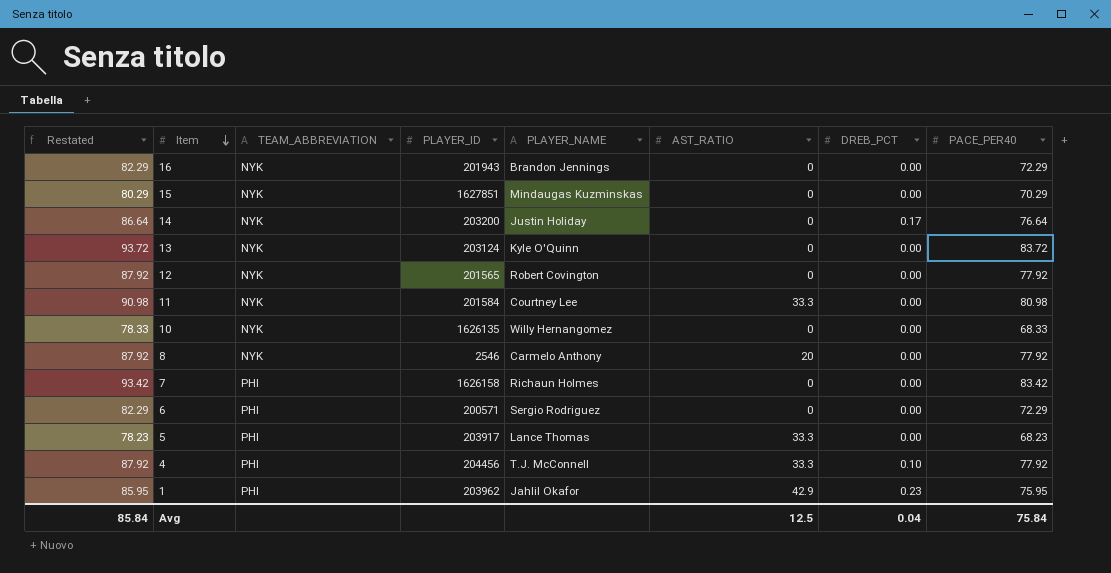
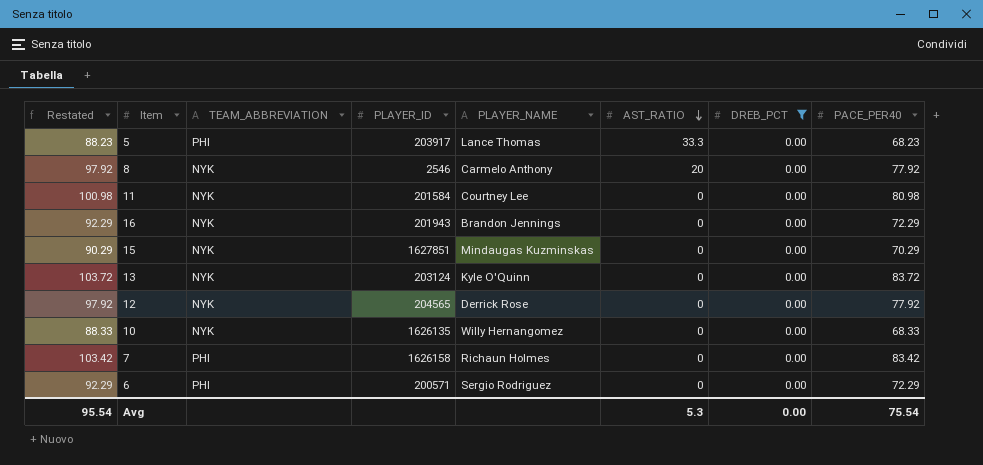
filter: none -> DREB_PCT = 0.00
row order: Item descending -> AST_RATIO descending
column Restated | formula: [PACE_PER40] + 10 -> [PACE_PER40] + 20
11 | AST_RATIO: 33.3 -> 0
12 | PLAYER_ID: 201565 -> 204565
12 | PLAYER_NAME: Robert Covington -> Derrick Rose
Avg | Restated: 85.84 -> 95.54
Avg | AST_RATIO: 12.5 -> 5.3
Avg | DREB_PCT: 0.04 -> 0.00
Avg | PACE_PER40: 75.84 -> 75.54

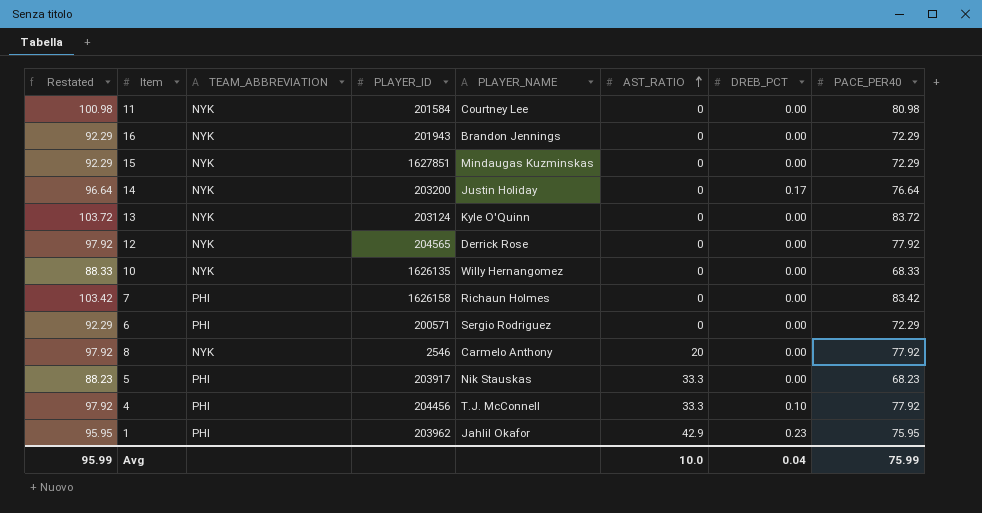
filter: DREB_PCT = 0.00 -> none
row order: AST_RATIO descending -> AST_RATIO ascending
15 | Restated: 90.29 -> 92.29
15 | PACE_PER40: 70.29 -> 72.29
5 | PLAYER_NAME: Lance Thomas -> Nik Stauskas
Avg | Restated: 95.54 -> 95.99
Avg | AST_RATIO: 5.3 -> 10.0
Avg | DREB_PCT: 0.00 -> 0.04
Avg | PACE_PER40: 75.54 -> 75.99

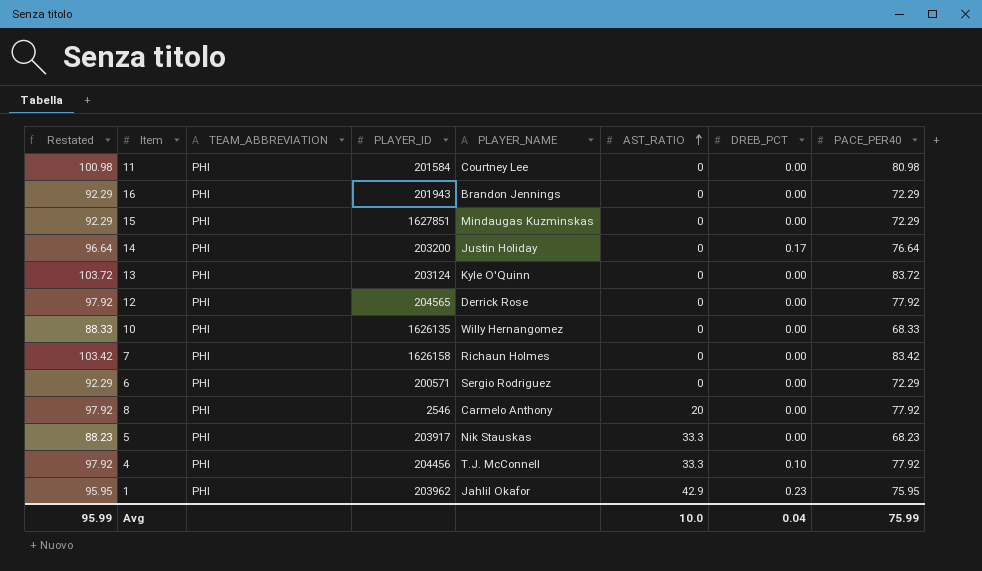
11 | TEAM_ABBREVIATION: NYK -> PHI
16 | TEAM_ABBREVIATION: NYK -> PHI
15 | TEAM_ABBREVIATION: NYK -> PHI
14 | TEAM_ABBREVIATION: NYK -> PHI
13 | TEAM_ABBREVIATION: NYK -> PHI
12 | TEAM_ABBREVIATION: NYK -> PHI
10 | TEAM_ABBREVIATION: NYK -> PHI
8 | TEAM_ABBREVIATION: NYK -> PHI

